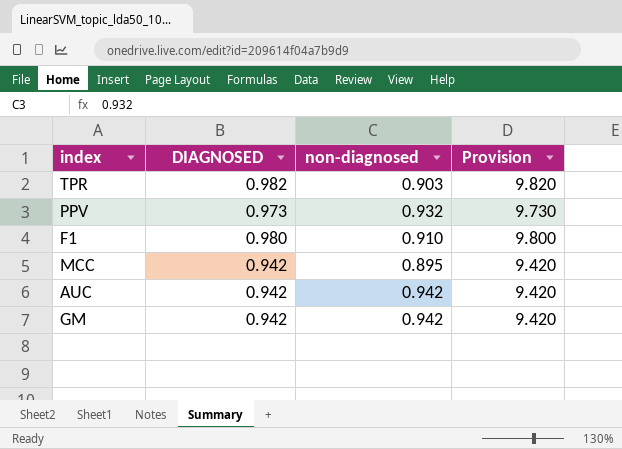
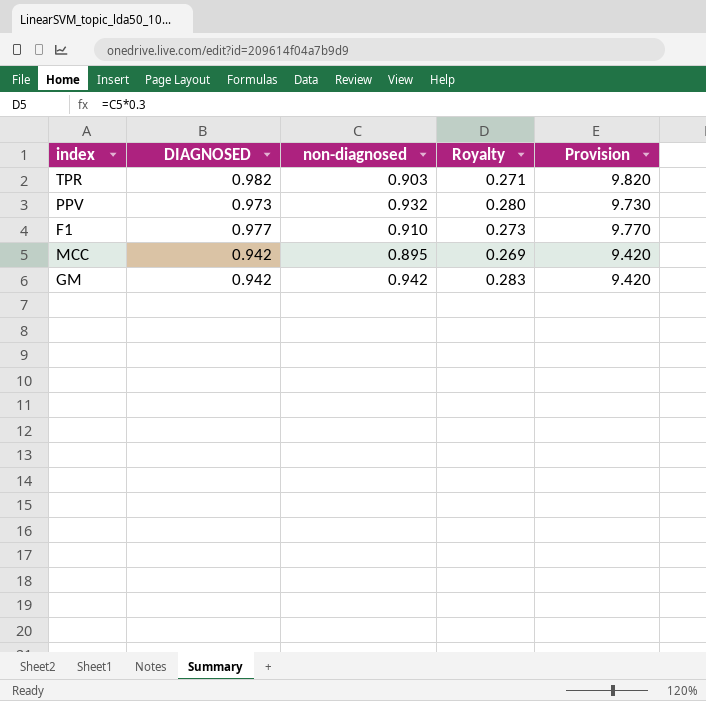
column Royalty | formula: none -> [non-diagnosed] * 0.3
row AUC: 0.942 | 0.942 | 9.420 -> none
F1 | DIAGNOSED: 0.980 -> 0.977
F1 | Provision: 9.800 -> 9.770

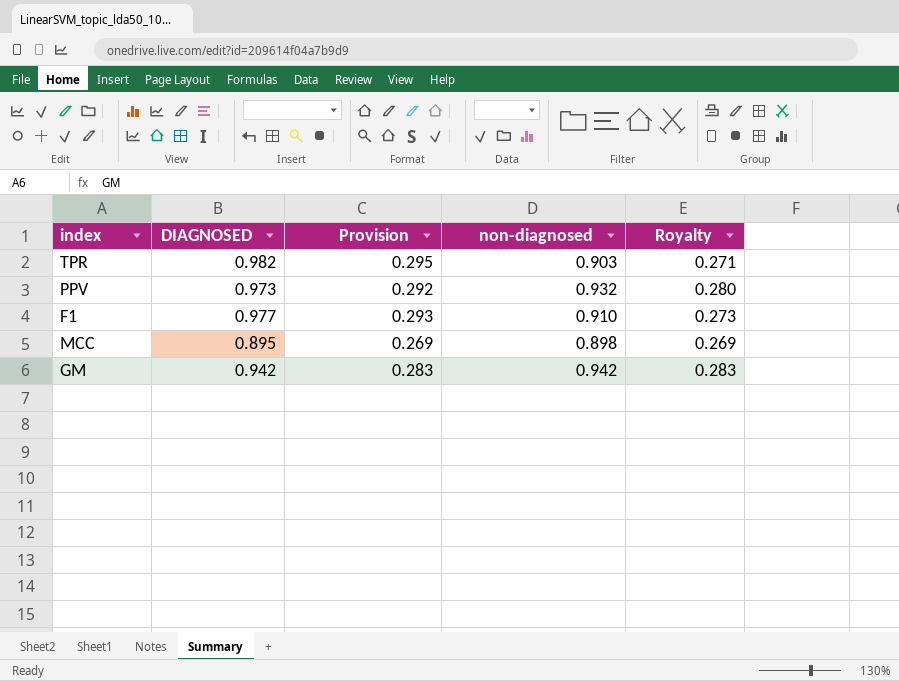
column Provision | formula: [DIAGNOSED] * 10 -> [DIAGNOSED] * 0.3
column Provision | position: 5 -> 3
MCC | DIAGNOSED: 0.942 -> 0.895
MCC | non-diagnosed: 0.895 -> 0.898

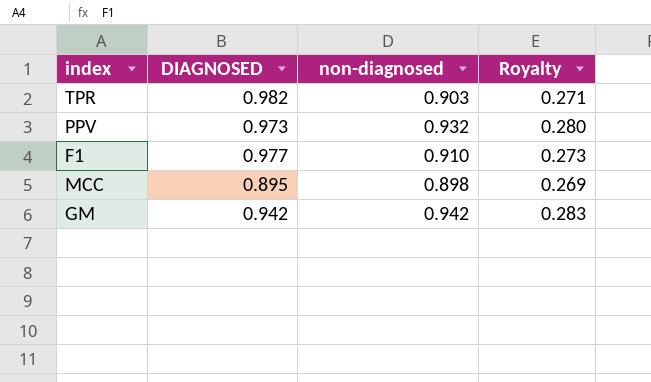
column Provision | formula: [DIAGNOSED] * 0.3 -> none

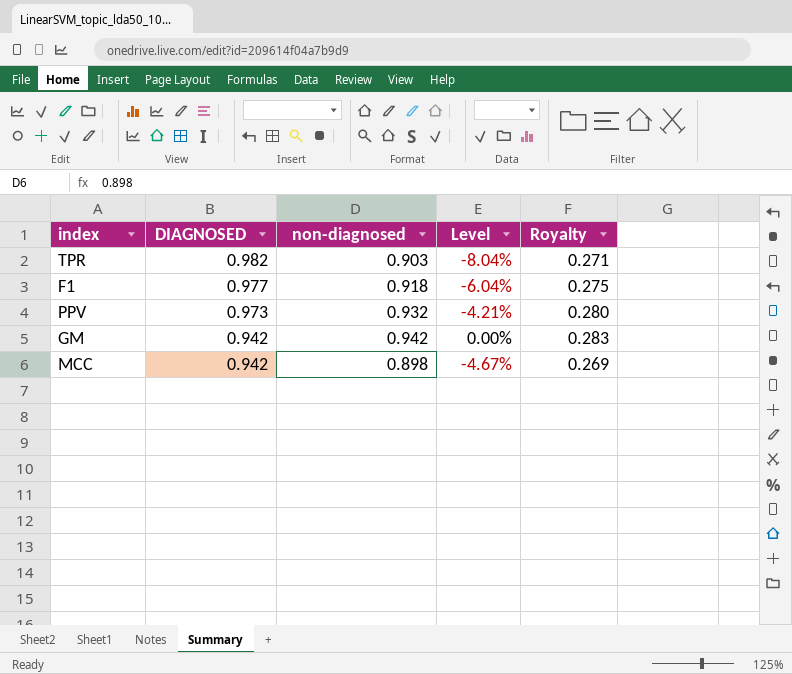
row order: none -> DIAGNOSED descending
column Level | formula: none -> ([non-diagnosed] - [DIAGNOSED]) / [DIAGNOSED]
F1 | non-diagnosed: 0.910 -> 0.918
F1 | Royalty: 0.273 -> 0.275
MCC | DIAGNOSED: 0.895 -> 0.942

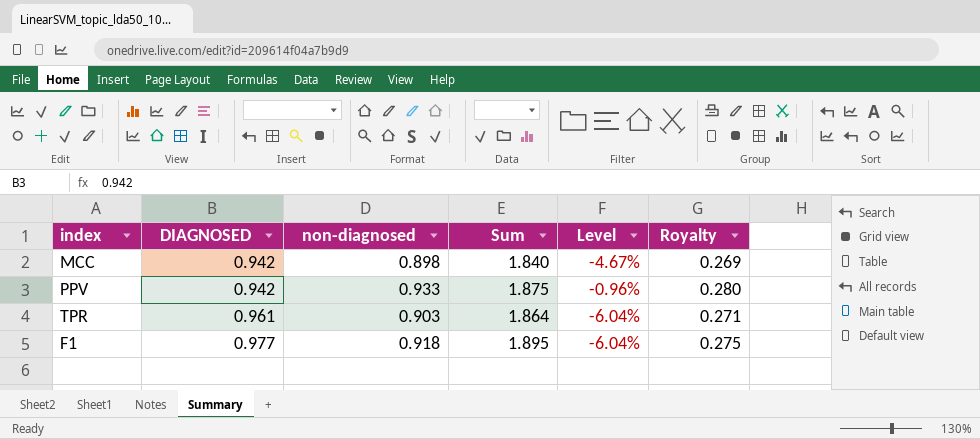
row order: DIAGNOSED descending -> DIAGNOSED ascending
column Sum | formula: none -> [DIAGNOSED] + [non-diagnosed]
row GM: 0.942 | 0.942 | 0.00% | 0.283 -> none
PPV | DIAGNOSED: 0.973 -> 0.942
PPV | non-diagnosed: 0.932 -> 0.933
PPV | Level: -4.21% -> -0.96%
TPR | DIAGNOSED: 0.982 -> 0.961
TPR | Level: -8.04% -> -6.04%

